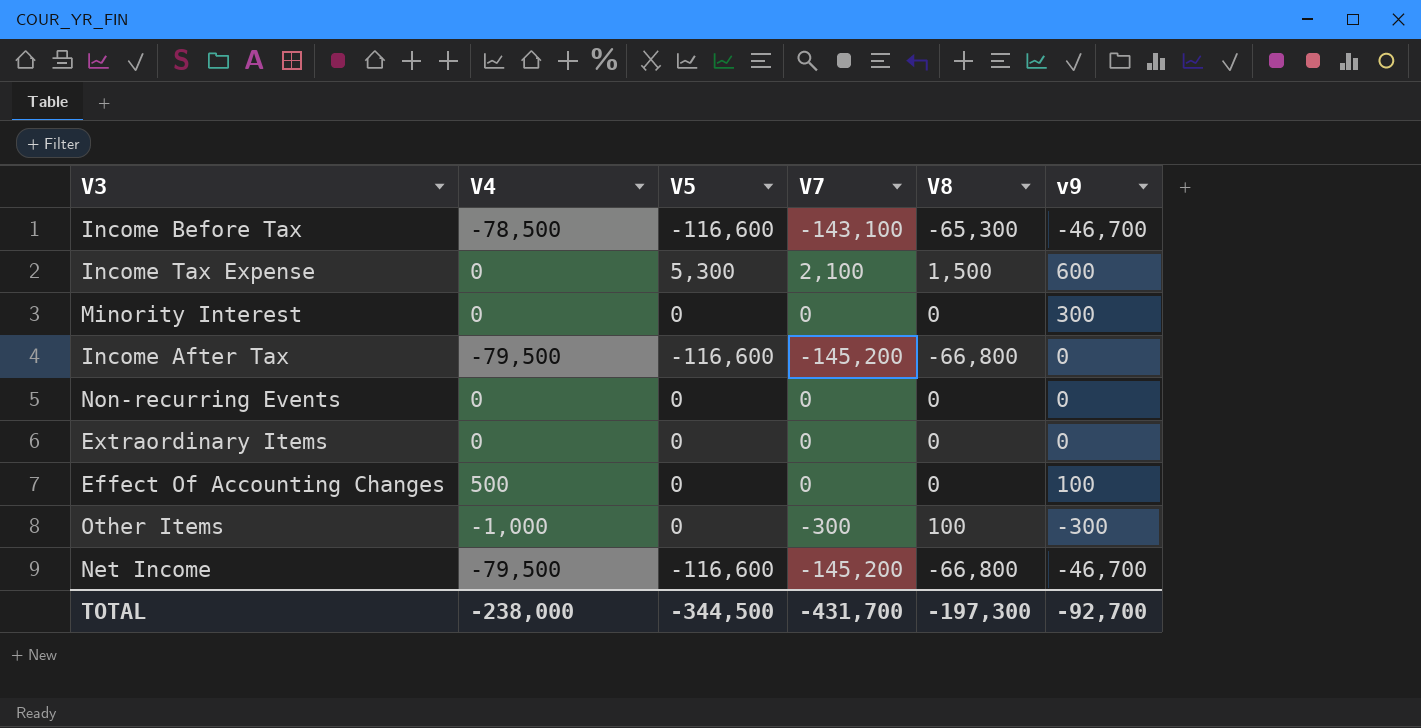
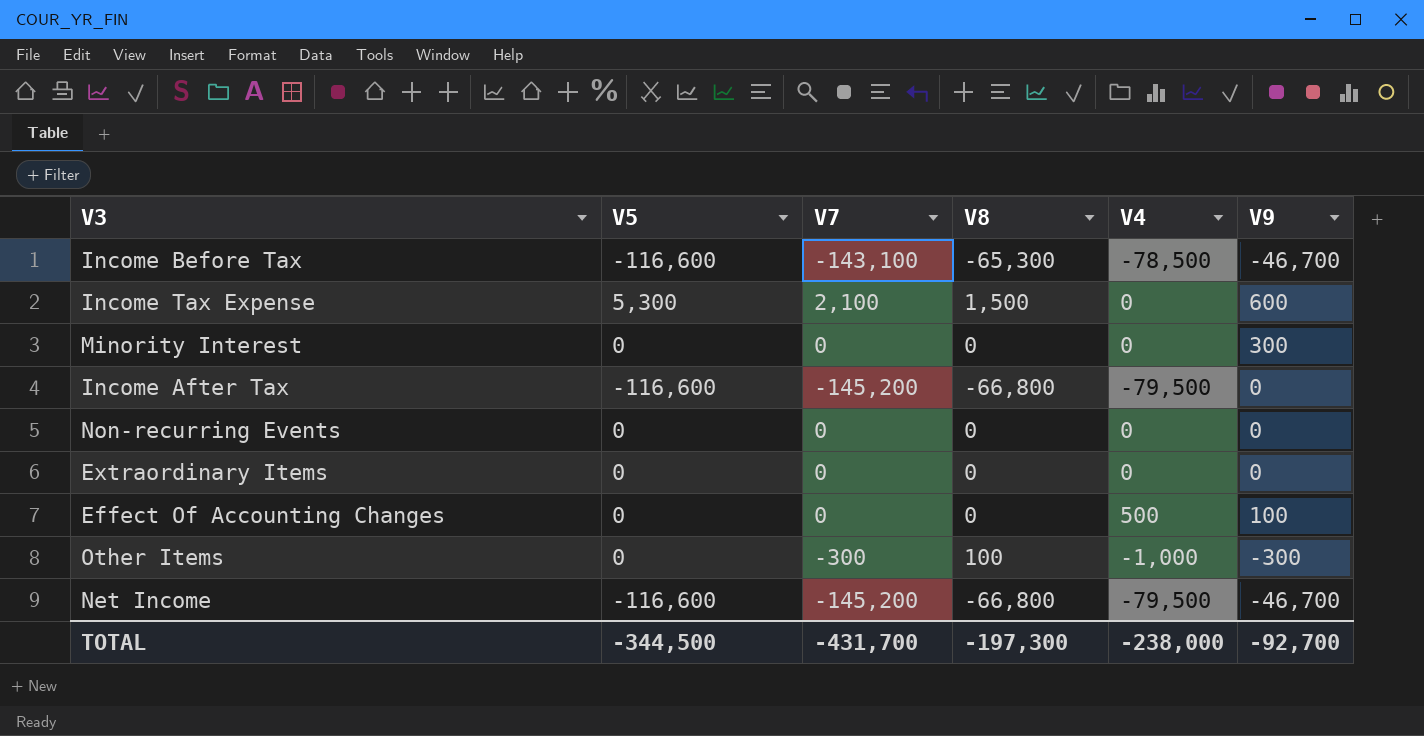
column V4 | position: 2 -> 5
column name: v9 -> V9

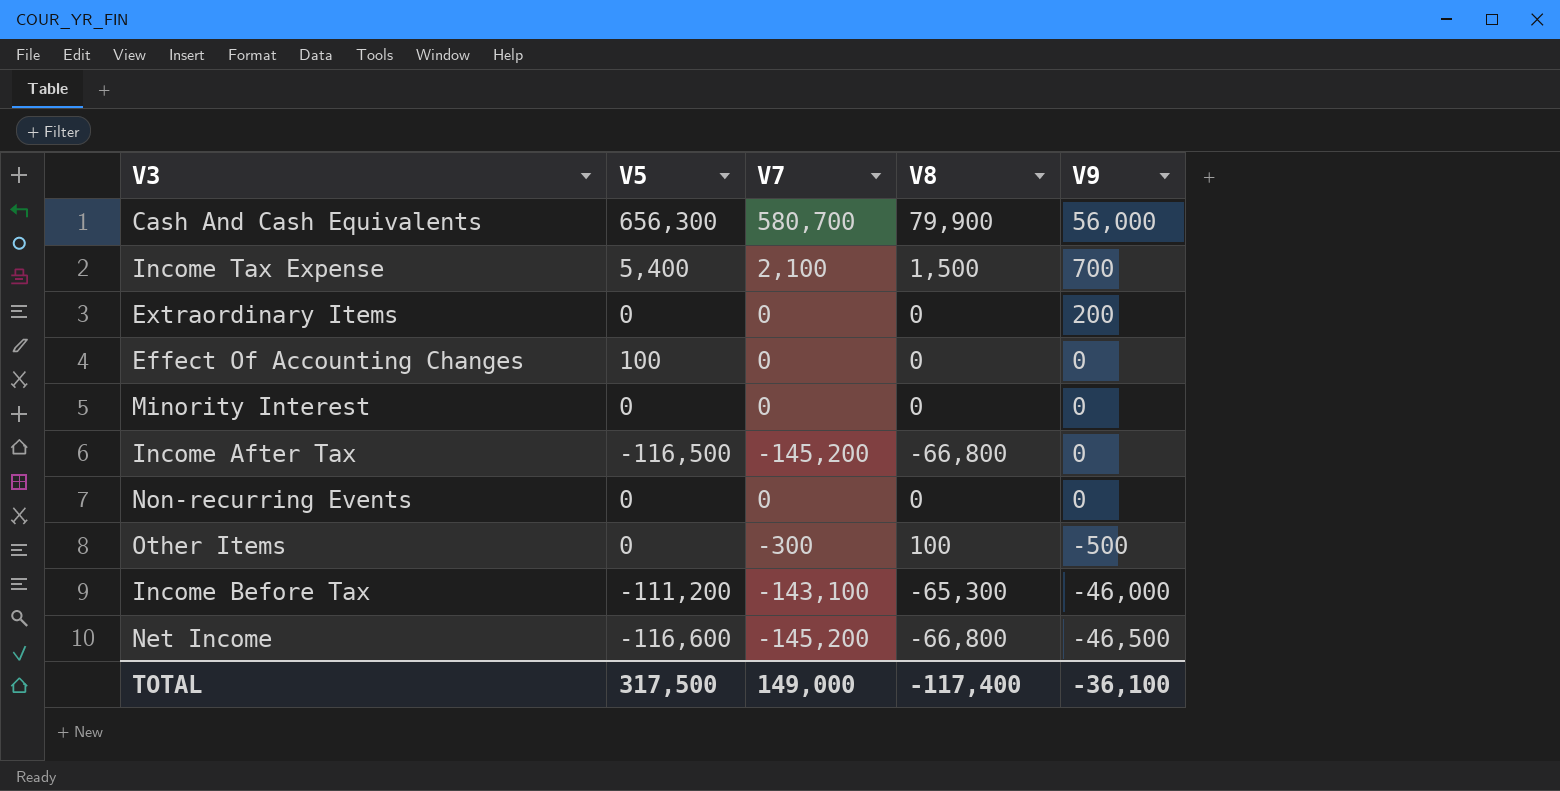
row order: none -> V9 descending
column V4 | position: 5 -> none
row Cash And Cash Equivalents: none -> 656,300 | 580,700 | 79,900 | 56,000
Income Tax Expense | V5: 5,300 -> 5,400
Income Tax Expense | V9: 600 -> 700
Extraordinary Items | V9: 0 -> 200
Effect Of Accounting Changes | V5: 0 -> 100
Effect Of Accounting Changes | V9: 100 -> 0
Minority Interest | V9: 300 -> 0
Income After Tax | V5: -116,600 -> -116,500
Other Items | V9: -300 -> -500
Income Before Tax | V5: -116,600 -> -111,200
Income Before Tax | V9: -46,700 -> -46,000
Net Income | V9: -46,700 -> -46,500
TOTAL | V5: -344,500 -> 317,500
TOTAL | V7: -431,700 -> 149,000
TOTAL | V8: -197,300 -> -117,400
TOTAL | V9: -92,700 -> -36,100

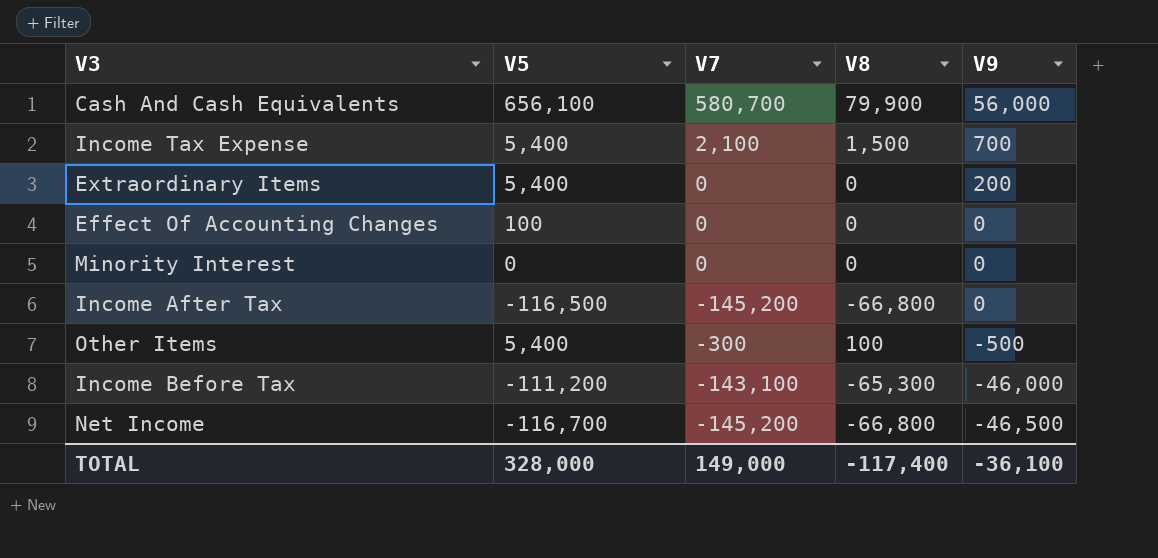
row Non-recurring Events: 0 | 0 | 0 | 0 -> none
Cash And Cash Equivalents | V5: 656,300 -> 656,100
Extraordinary Items | V5: 0 -> 5,400
Other Items | V5: 0 -> 5,400
Net Income | V5: -116,600 -> -116,700
TOTAL | V5: 317,500 -> 328,000

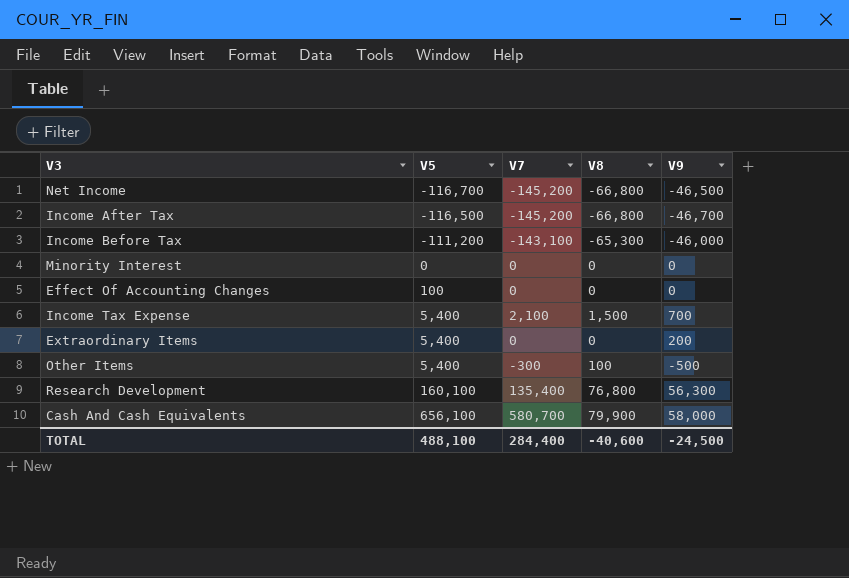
row order: V9 descending -> V5 ascending
Income After Tax | V9: 0 -> -46,700
row Research Development: none -> 160,100 | 135,400 | 76,800 | 56,300
Cash And Cash Equivalents | V9: 56,000 -> 58,000
TOTAL | V5: 328,000 -> 488,100
TOTAL | V7: 149,000 -> 284,400
TOTAL | V8: -117,400 -> -40,600
TOTAL | V9: -36,100 -> -24,500

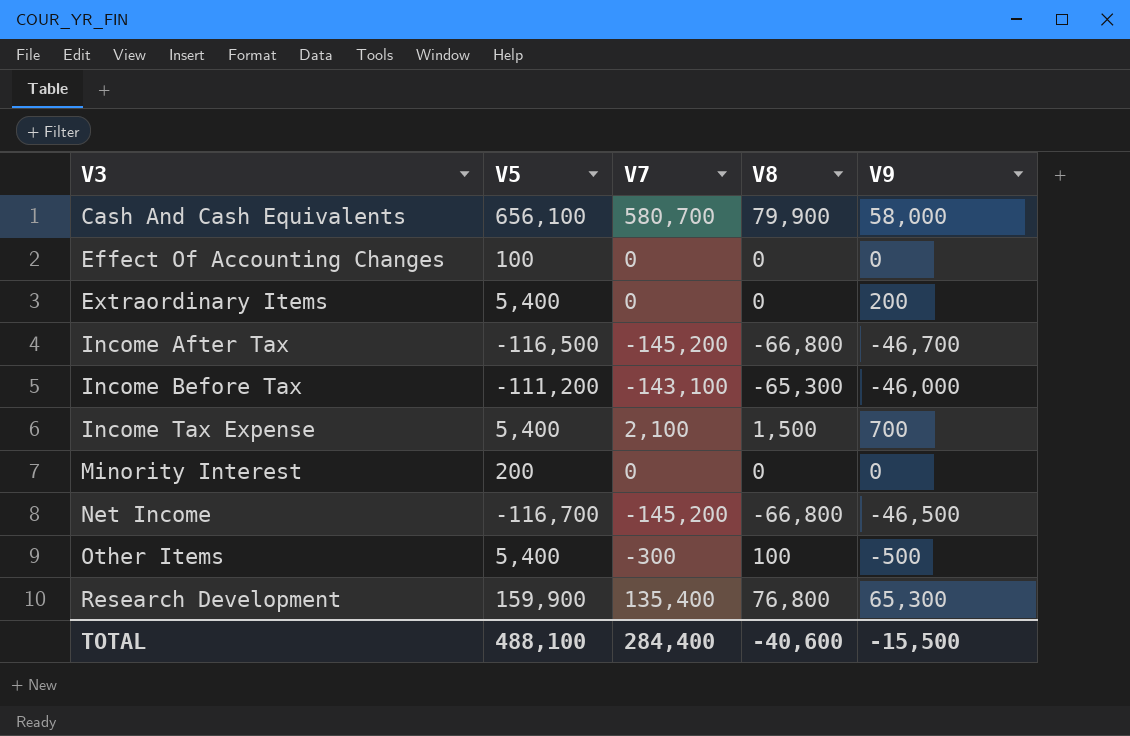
row order: V5 ascending -> V3 ascending
Minority Interest | V5: 0 -> 200
Research Development | V5: 160,100 -> 159,900
Research Development | V9: 56,300 -> 65,300
TOTAL | V9: -24,500 -> -15,500

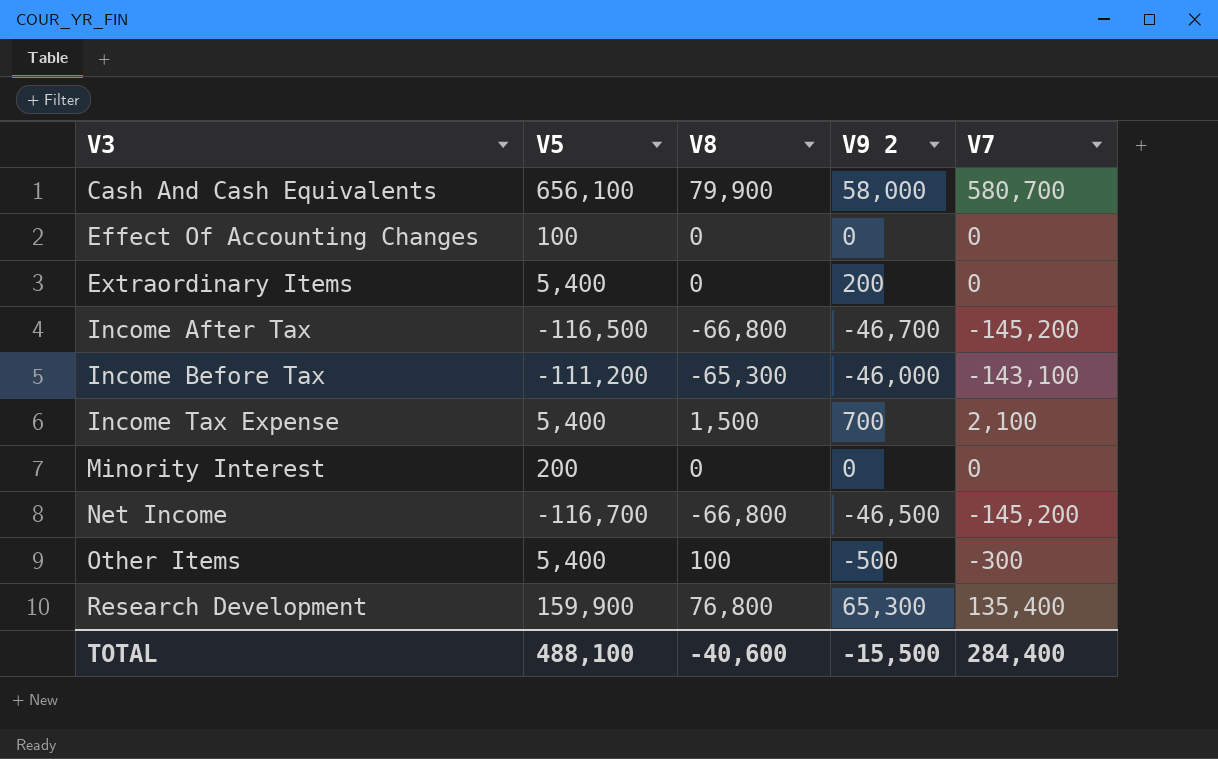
column name: V9 -> V9 2
column V7 | position: 3 -> 5

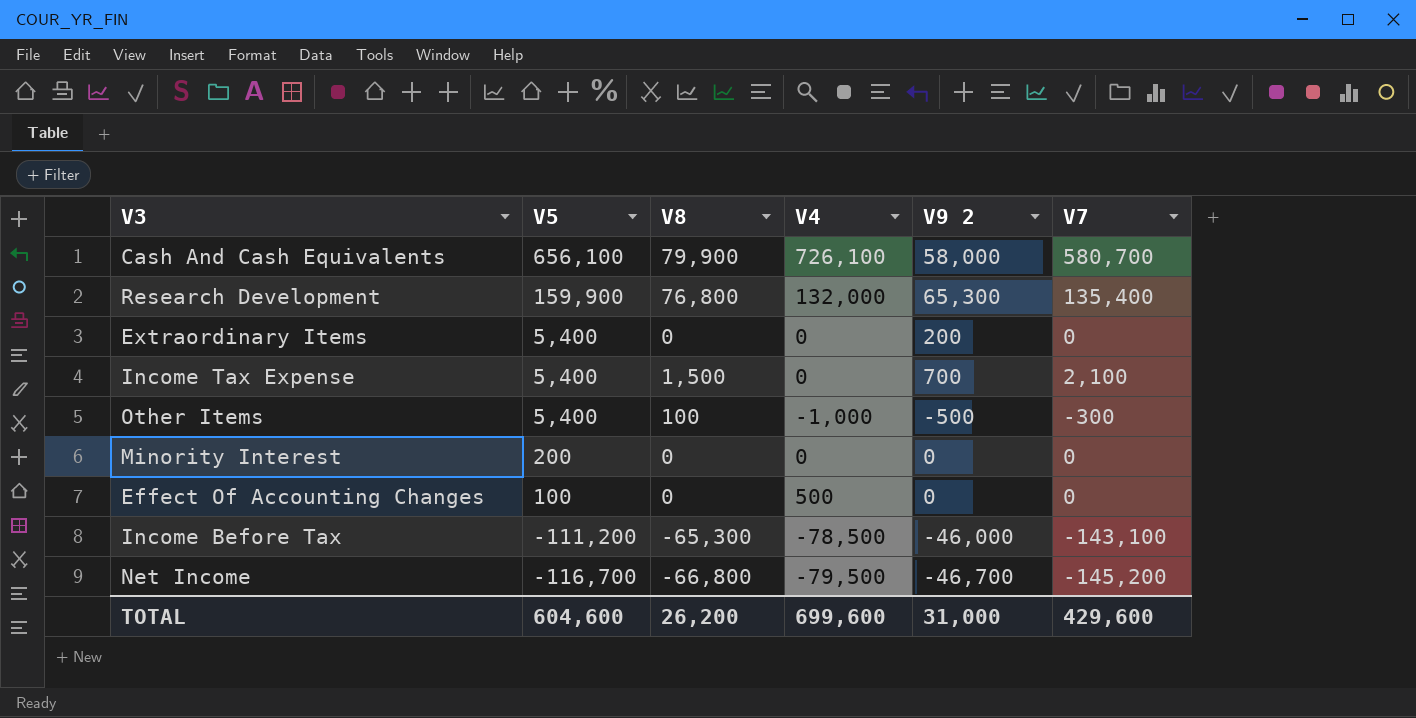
row order: V3 ascending -> V5 descending
column V4 | position: none -> 4
row Income After Tax: -116,500 | -66,800 | -46,700 | -145,200 -> none
Net Income | V9 2: -46,500 -> -46,700
TOTAL | V5: 488,100 -> 604,600
TOTAL | V8: -40,600 -> 26,200
TOTAL | V9 2: -15,500 -> 31,000
TOTAL | V7: 284,400 -> 429,600

